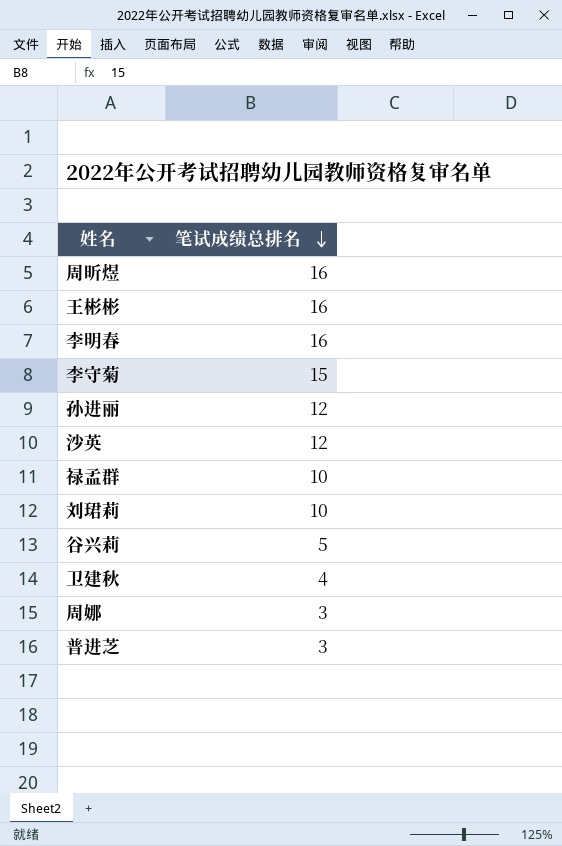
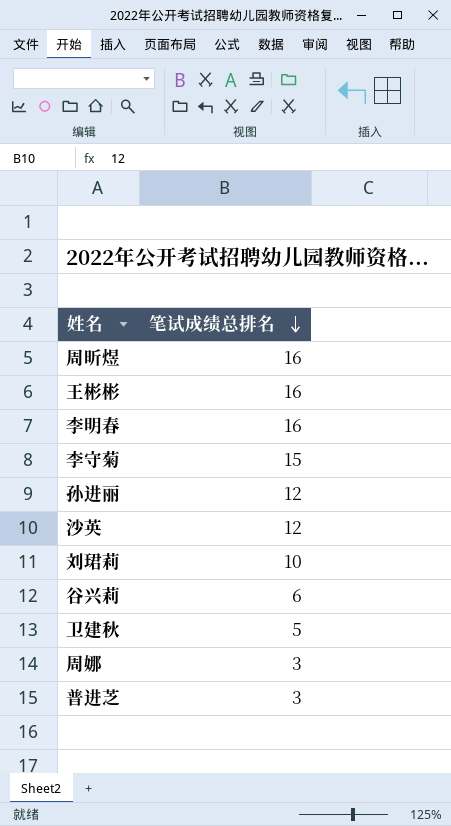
row 禄孟群: 10 -> none
谷兴莉 | 笔试成绩总排名: 5 -> 6
卫建秋 | 笔试成绩总排名: 4 -> 5

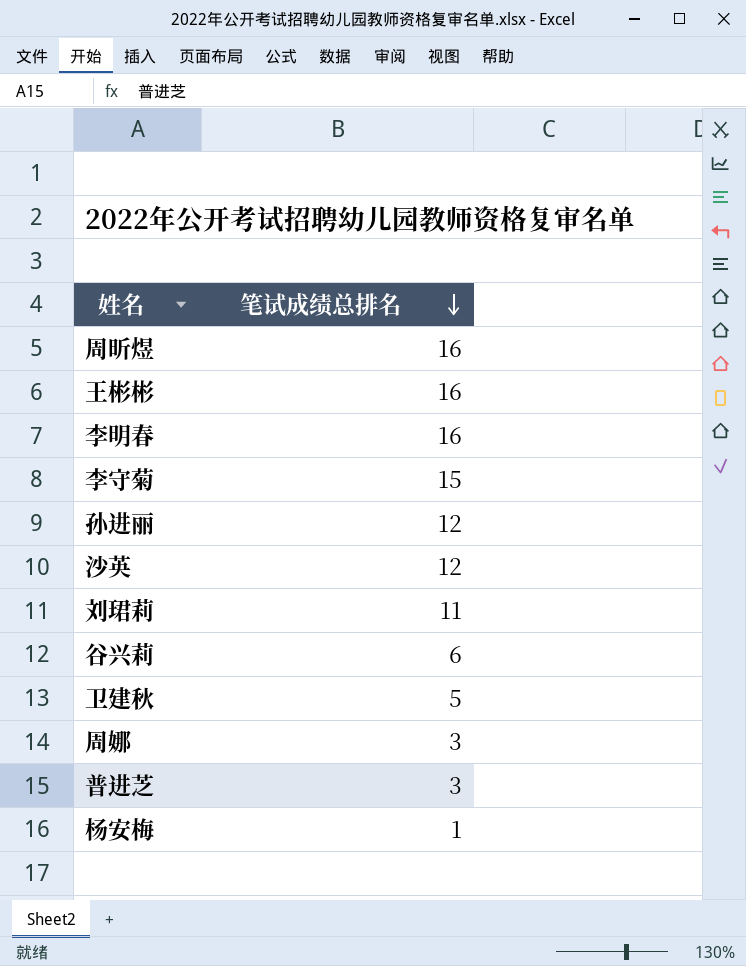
刘珺莉 | 笔试成绩总排名: 10 -> 11
row 杨安梅: none -> 1

